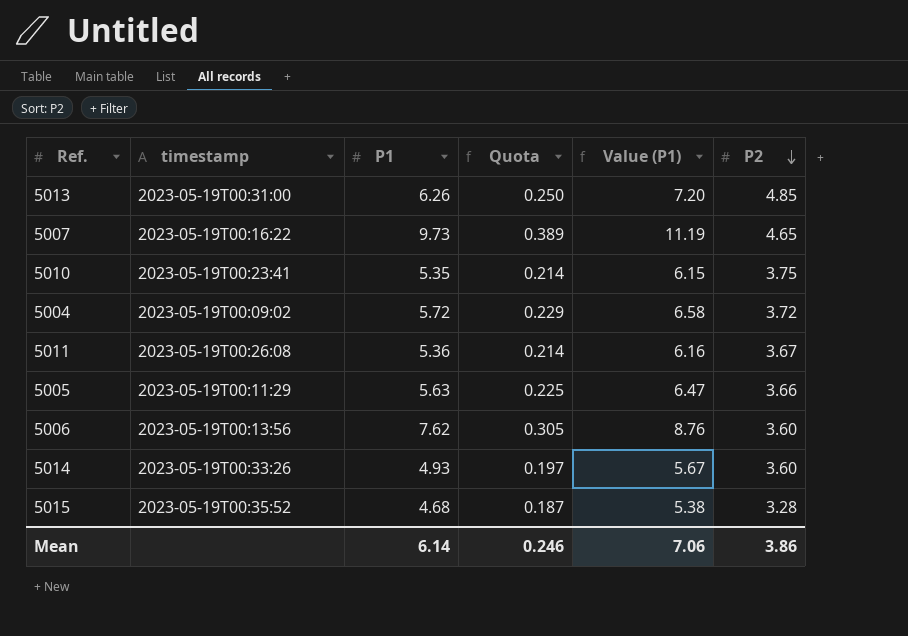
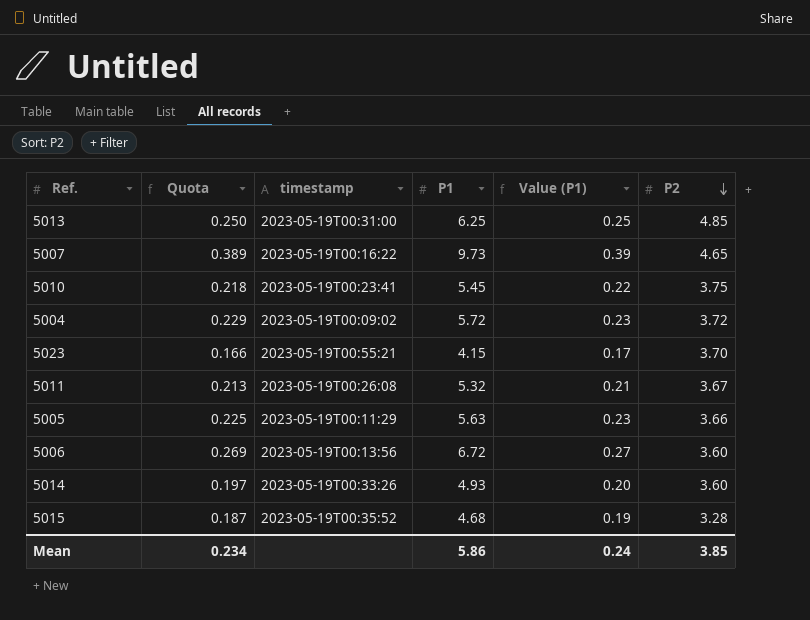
column Quota | position: 4 -> 2
column Value (P1) | formula: [P1] * 1.15 -> [P1] * 0.04
5013 | P1: 6.26 -> 6.25
5010 | Quota: 0.214 -> 0.218
5010 | P1: 5.35 -> 5.45
row 5023: none -> 0.166 | 2023-05-19T00:55:21 | 4.15 | 0.17 | 3.70
5011 | Quota: 0.214 -> 0.213
5011 | P1: 5.36 -> 5.32
5006 | Quota: 0.305 -> 0.269
5006 | P1: 7.62 -> 6.72
Mean | Quota: 0.246 -> 0.234
Mean | P1: 6.14 -> 5.86
Mean | Value (P1): 7.06 -> 0.24
Mean | P2: 3.86 -> 3.85

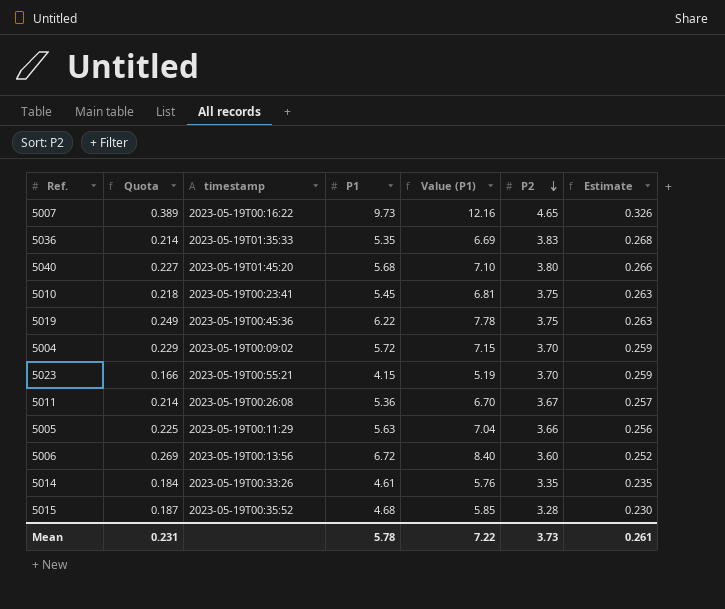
column Value (P1) | formula: [P1] * 0.04 -> [P1] * 1.25
column Estimate | formula: none -> [P2] * 0.07
row 5013: 0.250 | 2023-05-19T00:31:00 | 6.25 | 0.25 | 4.85 -> none
row 5036: none -> 0.214 | 2023-05-19T01:35:33 | 5.35 | 6.69 | 3.83 | 0.268
row 5040: none -> 0.227 | 2023-05-19T01:45:20 | 5.68 | 7.10 | 3.80 | 0.266
row 5019: none -> 0.249 | 2023-05-19T00:45:36 | 6.22 | 7.78 | 3.75 | 0.263
5004 | P2: 3.72 -> 3.70
5011 | Quota: 0.213 -> 0.214
5011 | P1: 5.32 -> 5.36
5014 | Quota: 0.197 -> 0.184
5014 | P1: 4.93 -> 4.61
5014 | P2: 3.60 -> 3.35
Mean | Quota: 0.234 -> 0.231
Mean | P1: 5.86 -> 5.78
Mean | Value (P1): 0.24 -> 7.22
Mean | P2: 3.85 -> 3.73

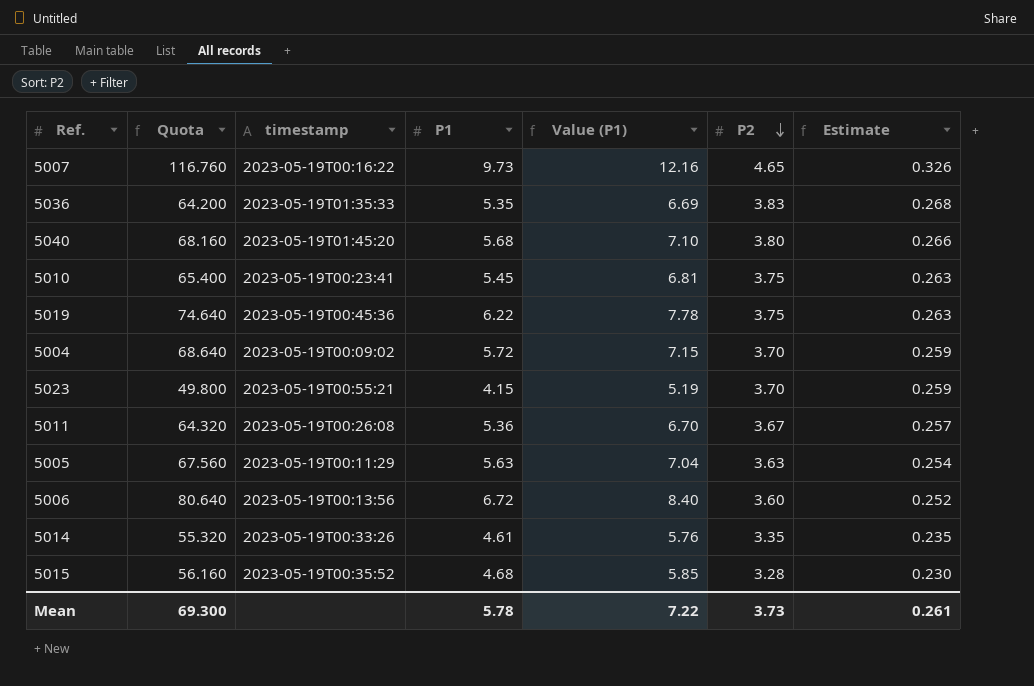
column Quota | formula: [P1] * 0.04 -> [P1] * 12
5005 | P2: 3.66 -> 3.63
5005 | Estimate: 0.256 -> 0.254
Mean | Quota: 0.231 -> 69.300

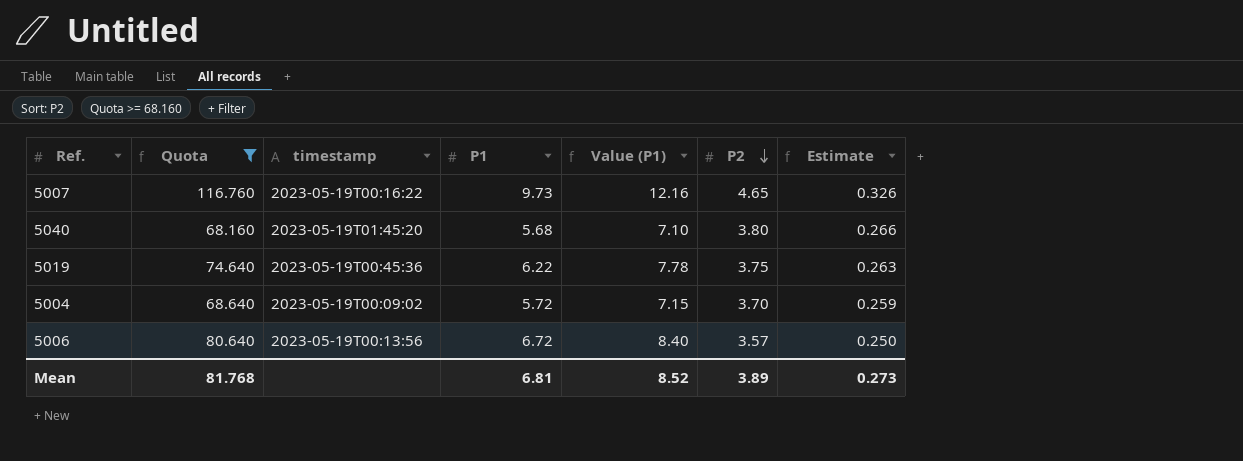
filter: none -> Quota >= 68.160
5006 | P2: 3.60 -> 3.57
5006 | Estimate: 0.252 -> 0.250
Mean | Quota: 69.300 -> 81.768
Mean | P1: 5.78 -> 6.81
Mean | Value (P1): 7.22 -> 8.52
Mean | P2: 3.73 -> 3.89
Mean | Estimate: 0.261 -> 0.273

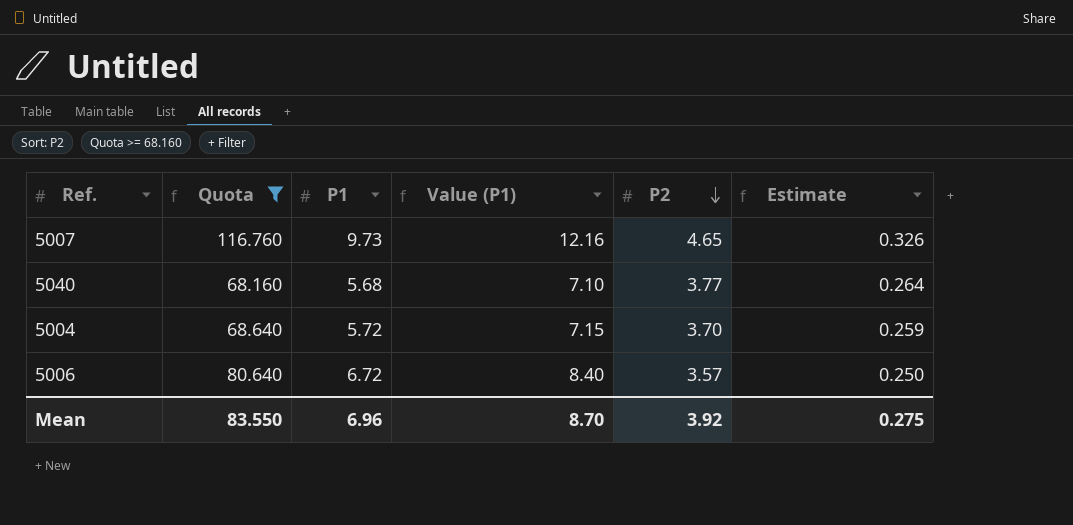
column timestamp | position: 3 -> none
row 5019: 74.640 | 2023-05-19T00:45:36 | 6.22 | 7.78 | 3.75 | 0.263 -> none
5040 | P2: 3.80 -> 3.77
5040 | Estimate: 0.266 -> 0.264
Mean | Quota: 81.768 -> 83.550
Mean | P1: 6.81 -> 6.96
Mean | Value (P1): 8.52 -> 8.70
Mean | P2: 3.89 -> 3.92
Mean | Estimate: 0.273 -> 0.275

